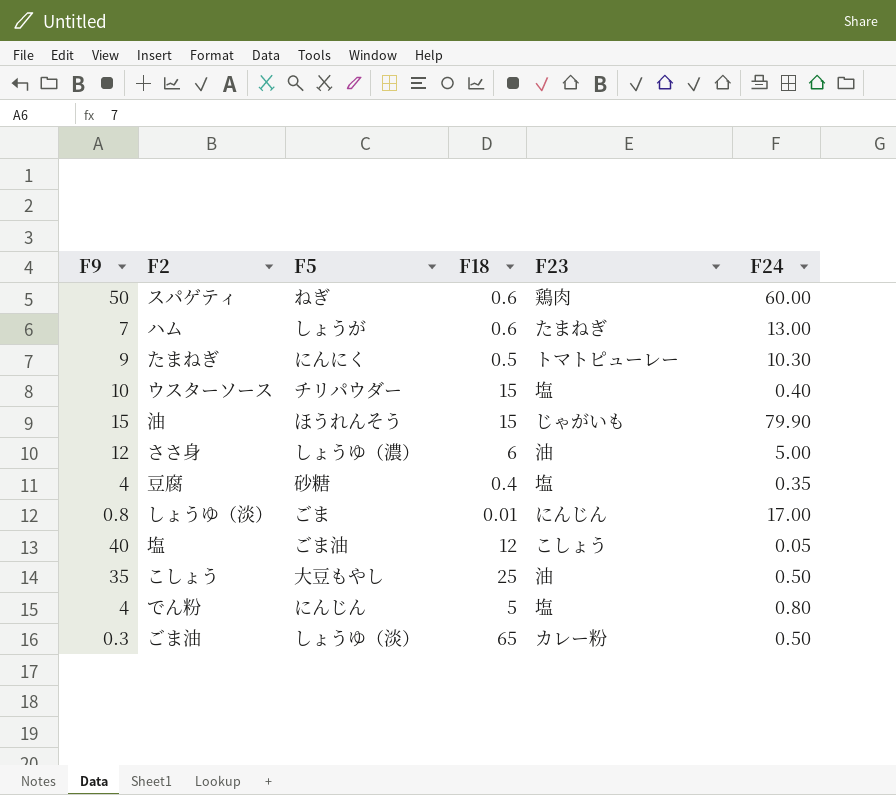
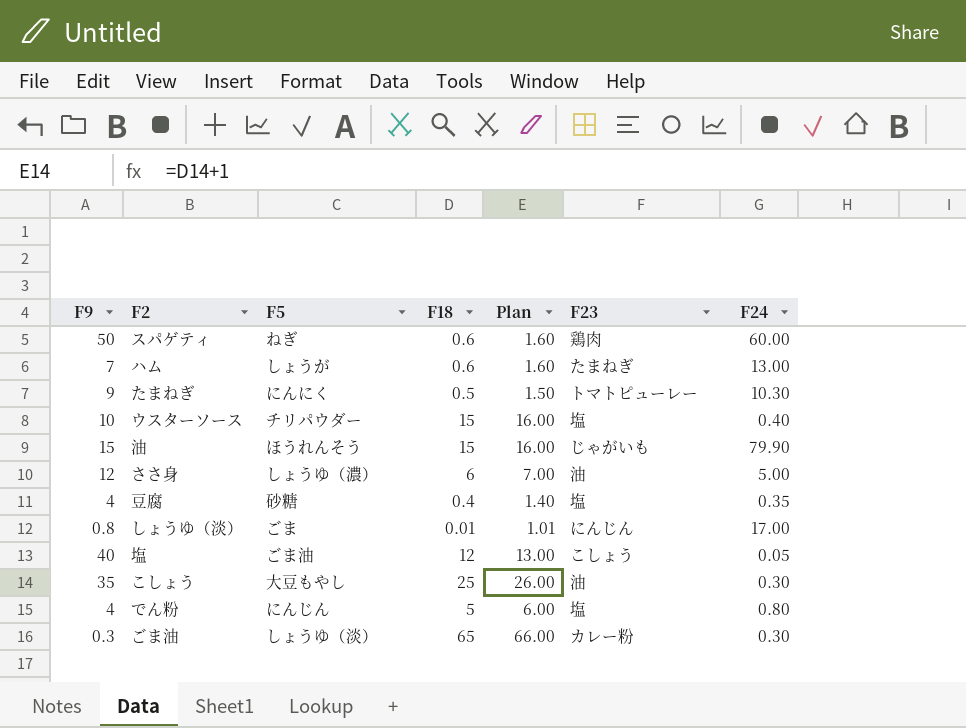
column Plan | formula: none -> [F18] + 1
こしょう | F24: 0.50 -> 0.30
ごま油 | F24: 0.50 -> 0.30

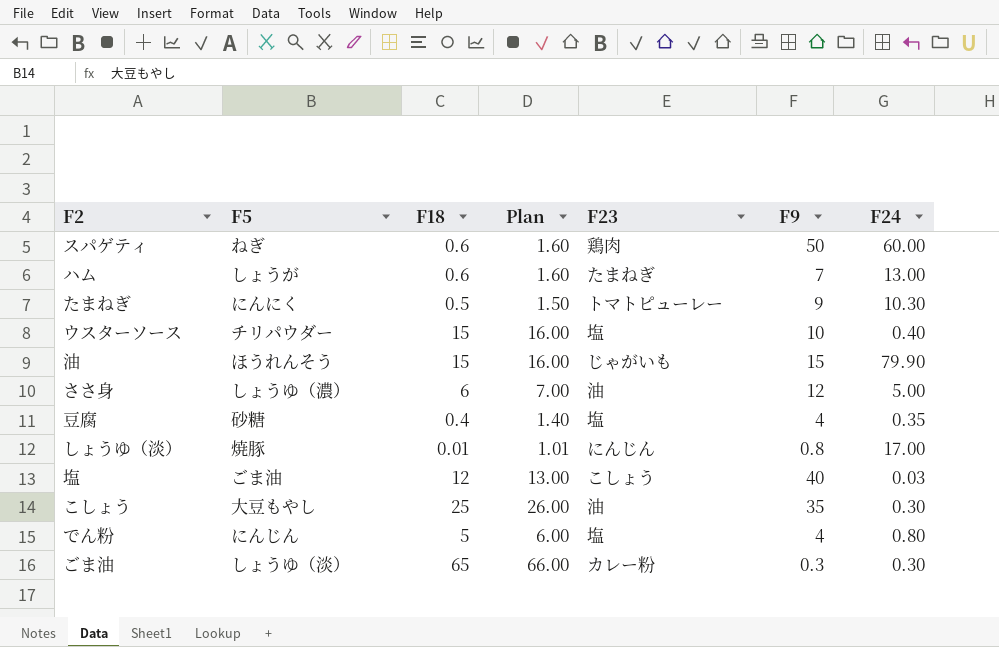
column F9 | position: 1 -> 6
しょうゆ（淡） | F5: ごま -> 焼豚
塩 | F24: 0.05 -> 0.03

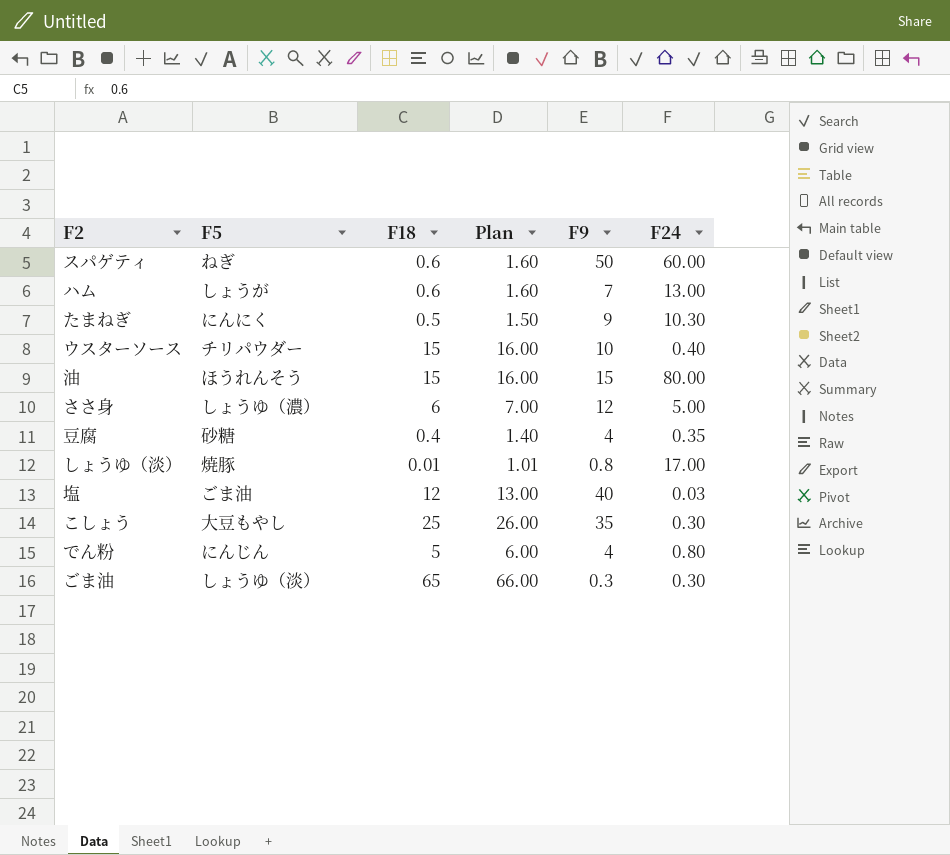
column F23 | position: 5 -> none
油 | F24: 79.90 -> 80.00

